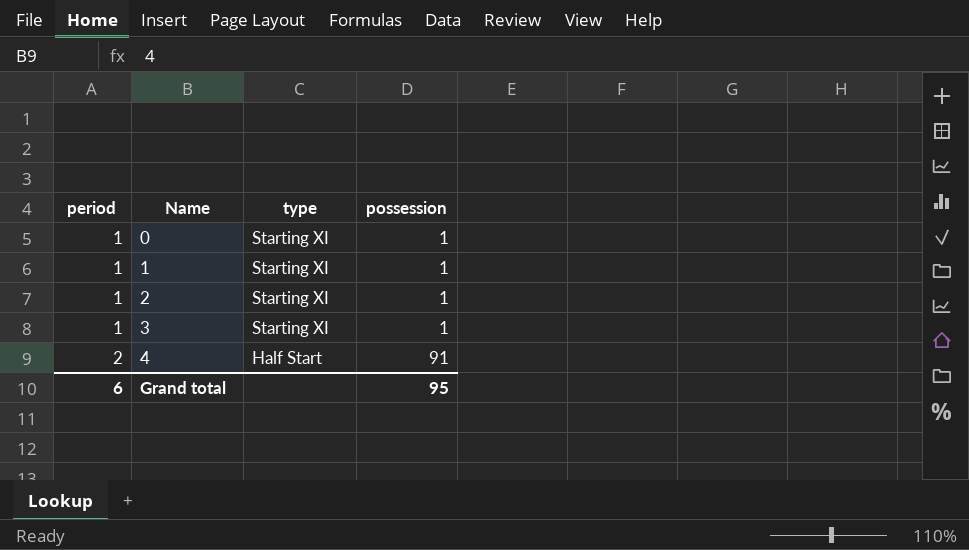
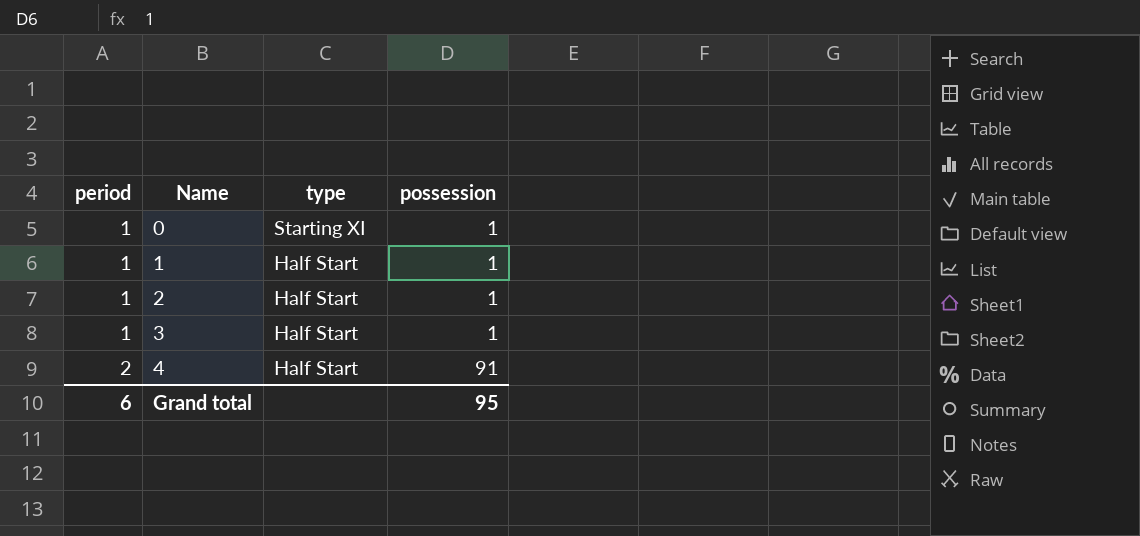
1 | type: Starting XI -> Half Start
2 | type: Starting XI -> Half Start
3 | type: Starting XI -> Half Start

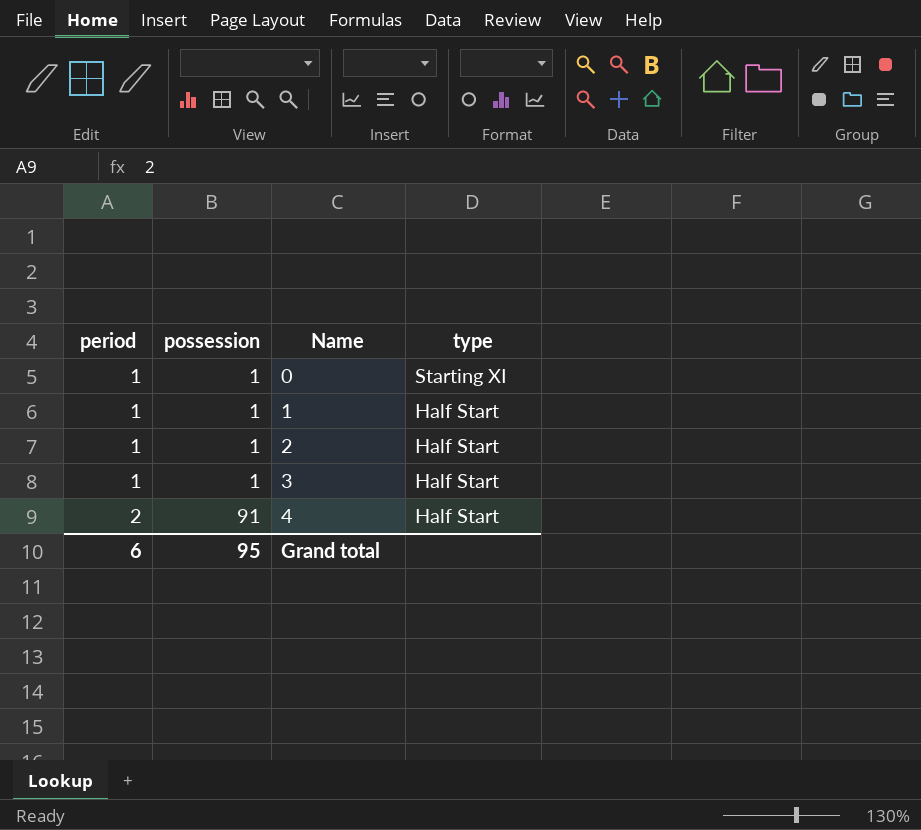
column possession | position: 4 -> 2

